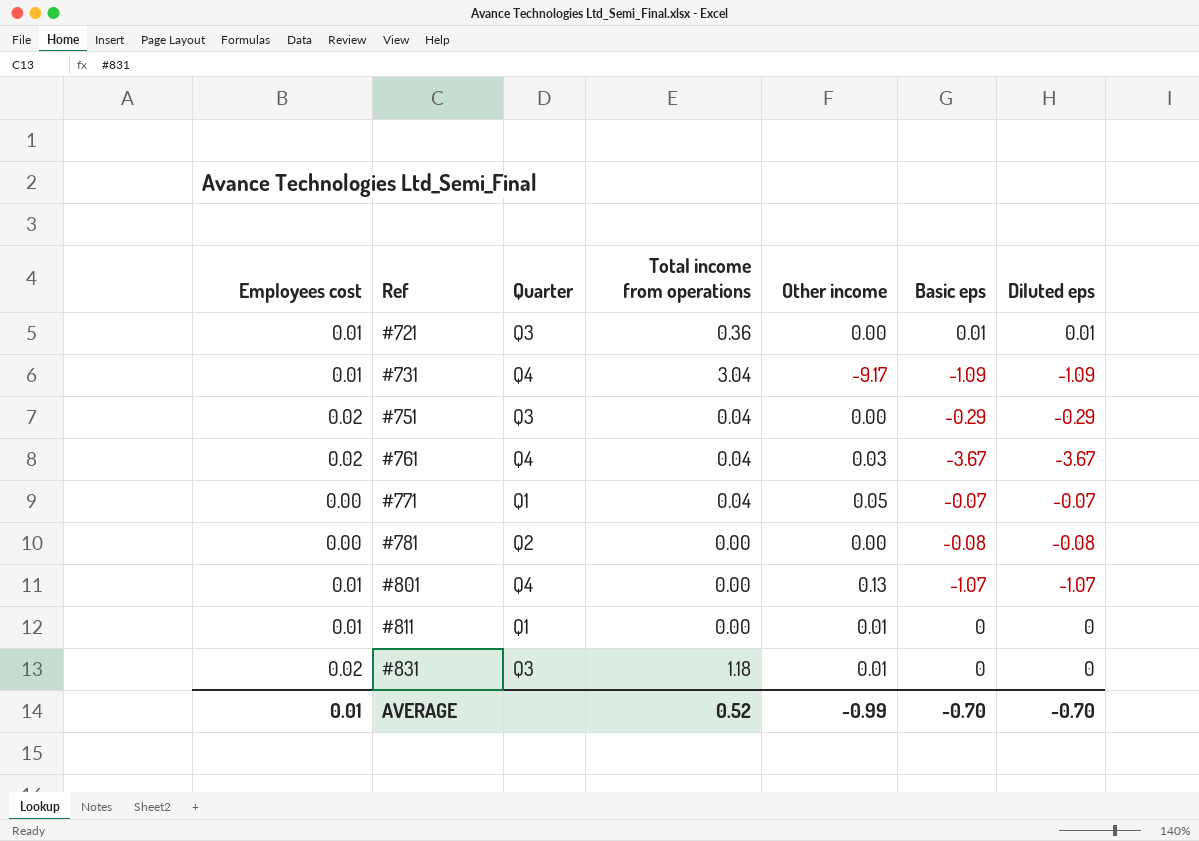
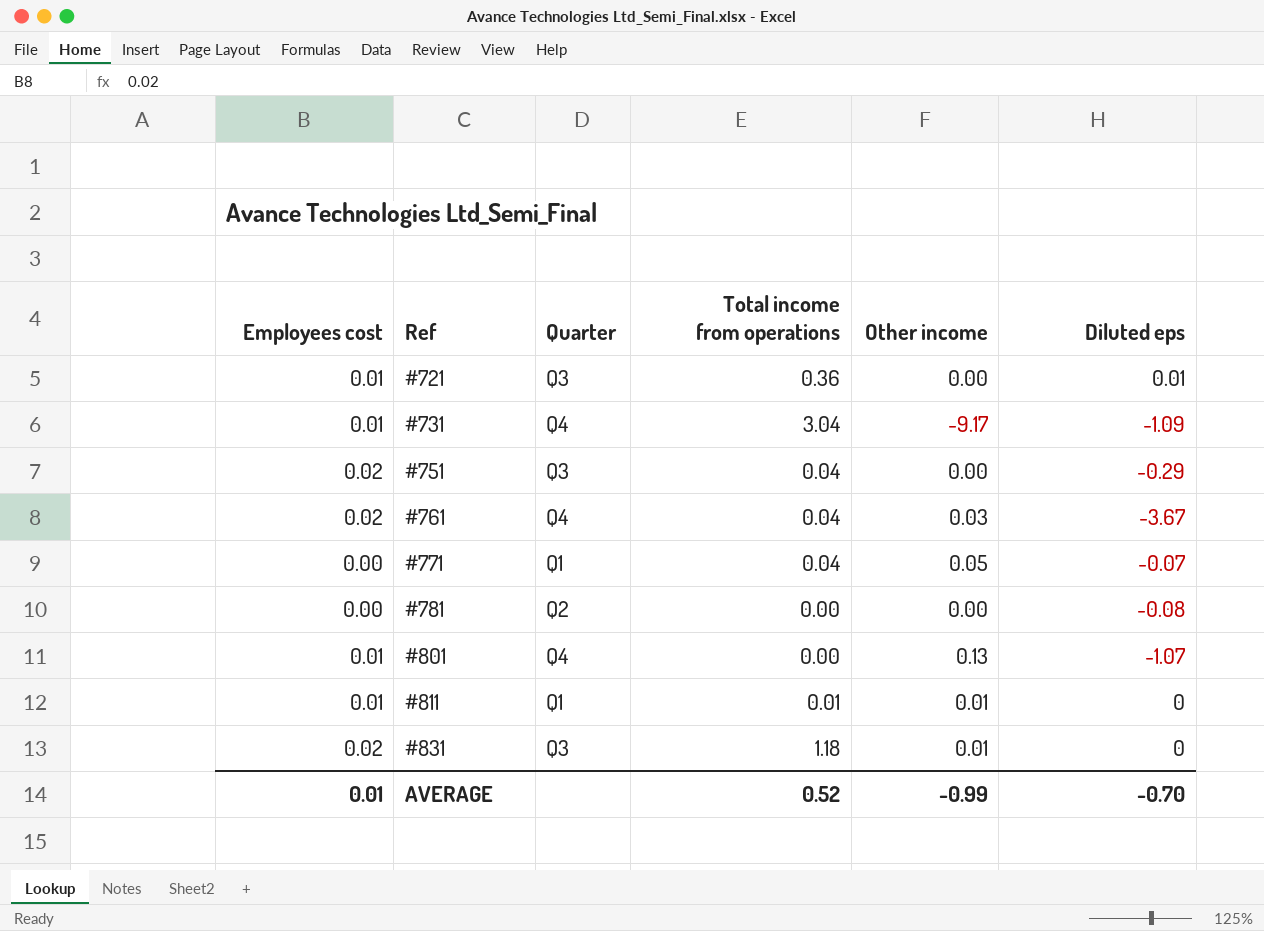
column Basic eps | position: 6 -> none
#811 | Total income from operations: 0.00 -> 0.01

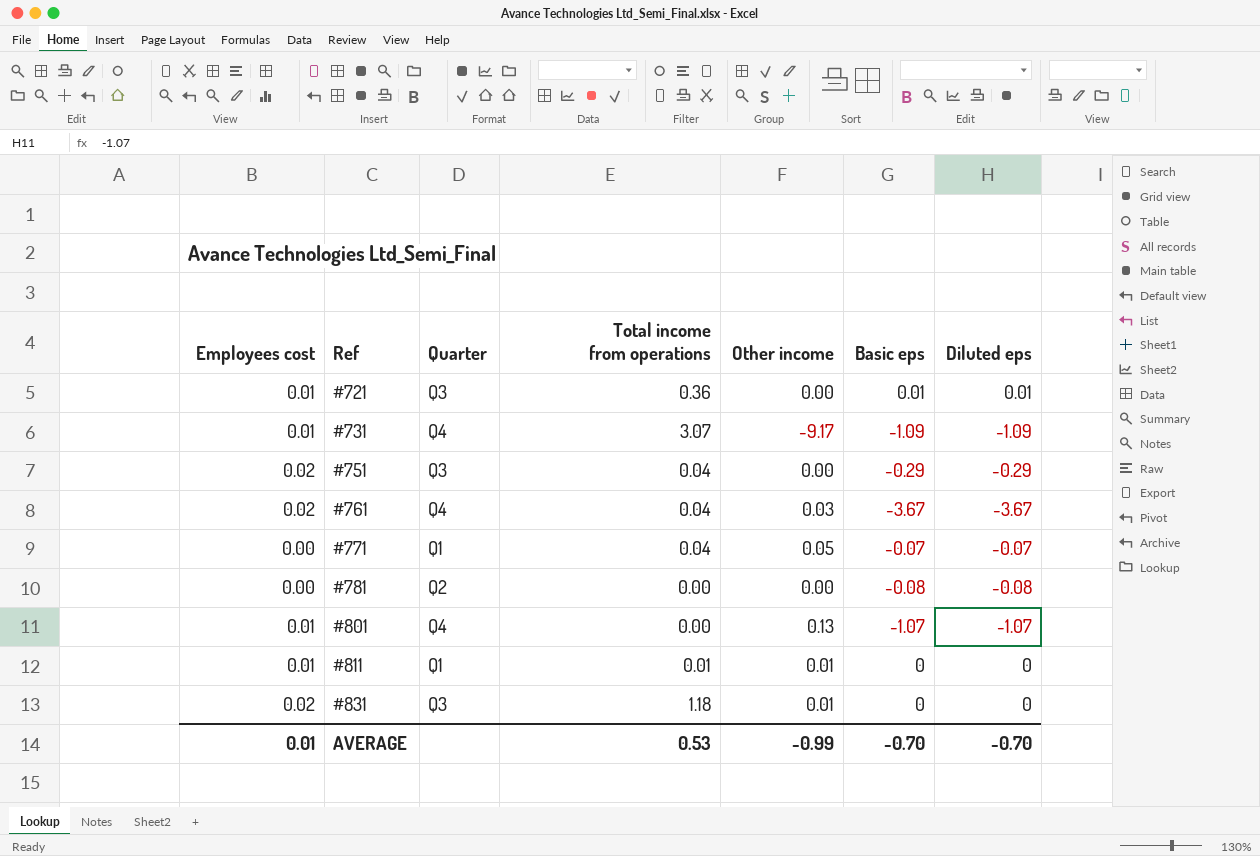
column Basic eps | position: none -> 6
#731 | Total income from operations: 3.04 -> 3.07
AVERAGE | Total income from operations: 0.52 -> 0.53

